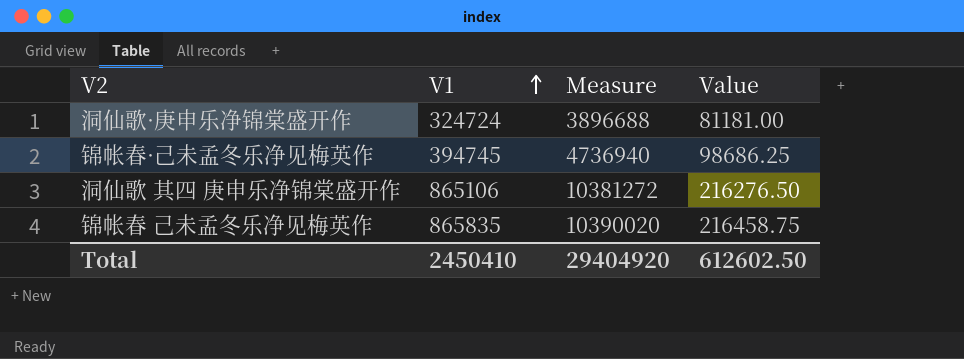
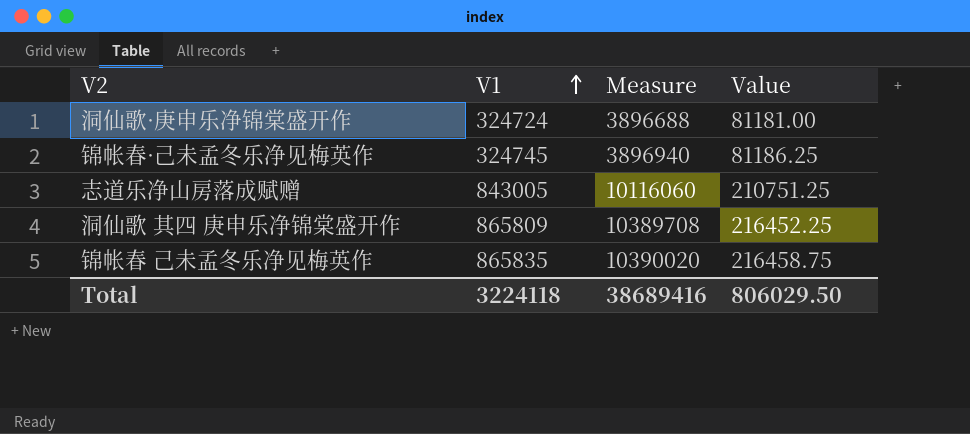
锦帐春·己未孟冬乐净见梅英作 | V1: 394745 -> 324745
锦帐春·己未孟冬乐净见梅英作 | Measure: 4736940 -> 3896940
锦帐春·己未孟冬乐净见梅英作 | Value: 98686.25 -> 81186.25
row 志道乐净山房落成赋赠: none -> 843005 | 10116060 | 210751.25
洞仙歌 其四 庚申乐净锦棠盛开作 | V1: 865106 -> 865809
洞仙歌 其四 庚申乐净锦棠盛开作 | Measure: 10381272 -> 10389708
洞仙歌 其四 庚申乐净锦棠盛开作 | Value: 216276.50 -> 216452.25
Total | V1: 2450410 -> 3224118
Total | Measure: 29404920 -> 38689416
Total | Value: 612602.50 -> 806029.50

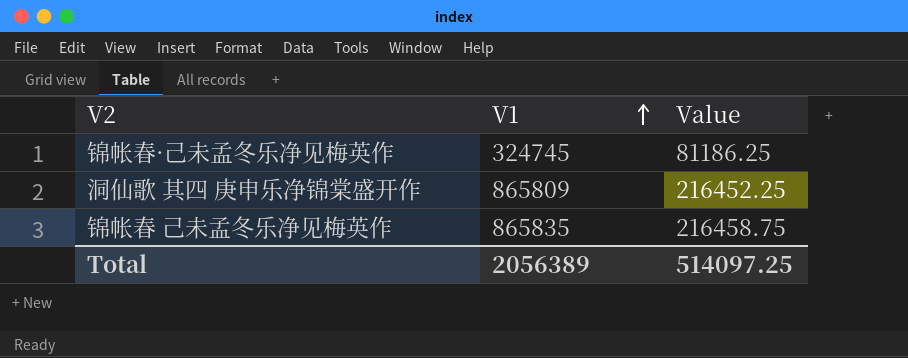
column Measure | formula: [V1] * 12 -> none
row 洞仙歌·庚申乐净锦棠盛开作: 324724 | 3896688 | 81181.00 -> none
row 志道乐净山房落成赋赠: 843005 | 10116060 | 210751.25 -> none
Total | V1: 3224118 -> 2056389
Total | Value: 806029.50 -> 514097.25

